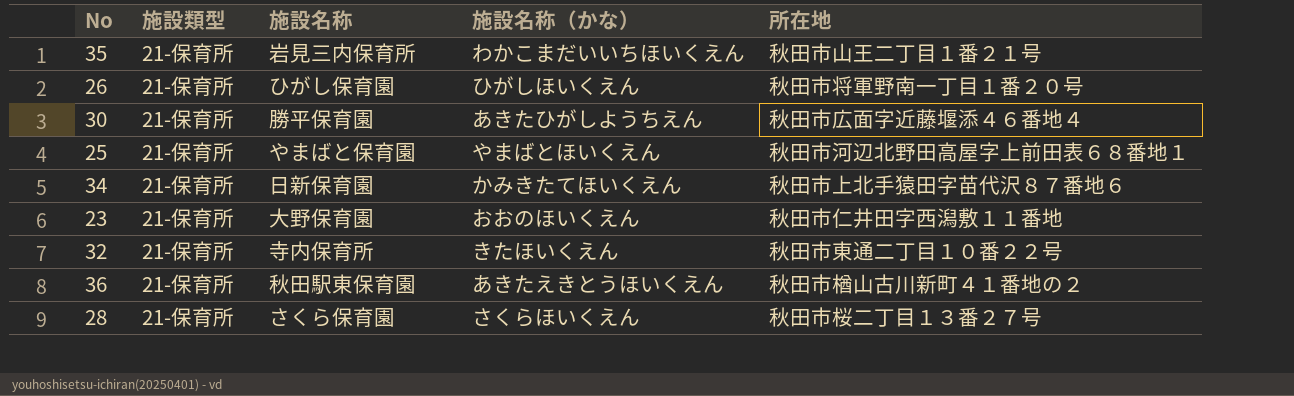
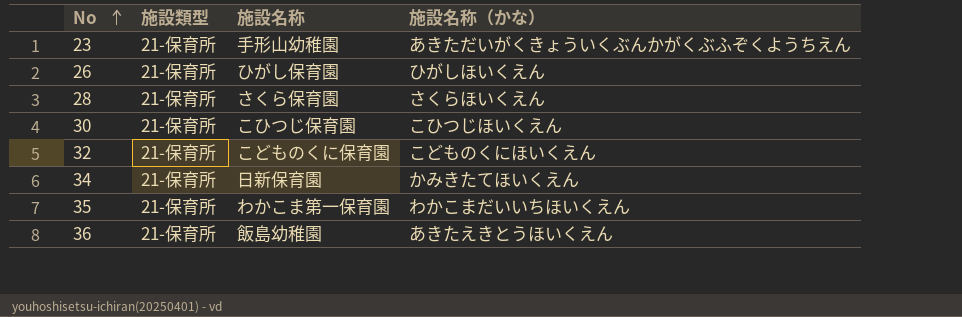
row order: none -> No ascending
column 所在地 | position: 5 -> none
row 25: 21-保育所 | やまばと保育園 | やまばとほいくえん | 秋田市河辺北野田高屋字上前田表６８番地１ -> none
23 | 施設名称: 大野保育園 -> 手形山幼稚園
23 | 施設名称（かな）: おおのほいくえん -> あきただいがくきょういくぶんかがくぶふぞくようちえん
30 | 施設名称: 勝平保育園 -> こひつじ保育園
30 | 施設名称（かな）: あきたひがしようちえん -> こひつじほいくえん
32 | 施設名称: 寺内保育所 -> こどものくに保育園
32 | 施設名称（かな）: きたほいくえん -> こどものくにほいくえん
35 | 施設名称: 岩見三内保育所 -> わかこま第一保育園
36 | 施設名称: 秋田駅東保育園 -> 飯島幼稚園

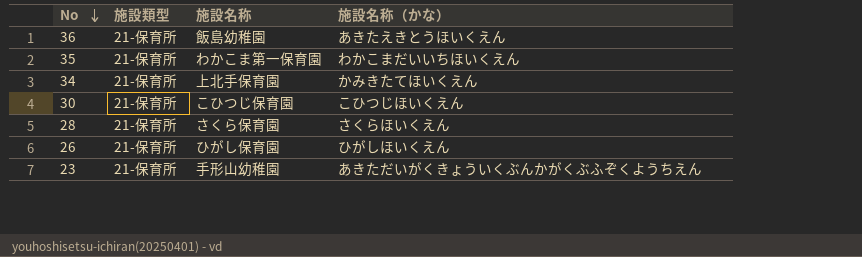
row order: No ascending -> No descending
row 32: 21-保育所 | こどものくに保育園 | こどものくにほいくえん -> none
34 | 施設名称: 日新保育園 -> 上北手保育園

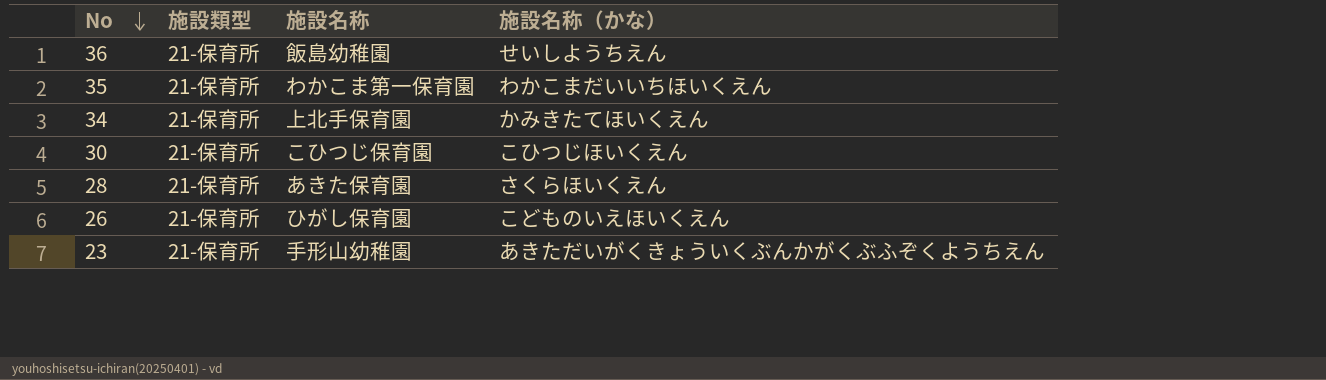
36 | 施設名称（かな）: あきたえきとうほいくえん -> せいしようちえん
28 | 施設名称: さくら保育園 -> あきた保育園
26 | 施設名称（かな）: ひがしほいくえん -> こどものいえほいくえん

